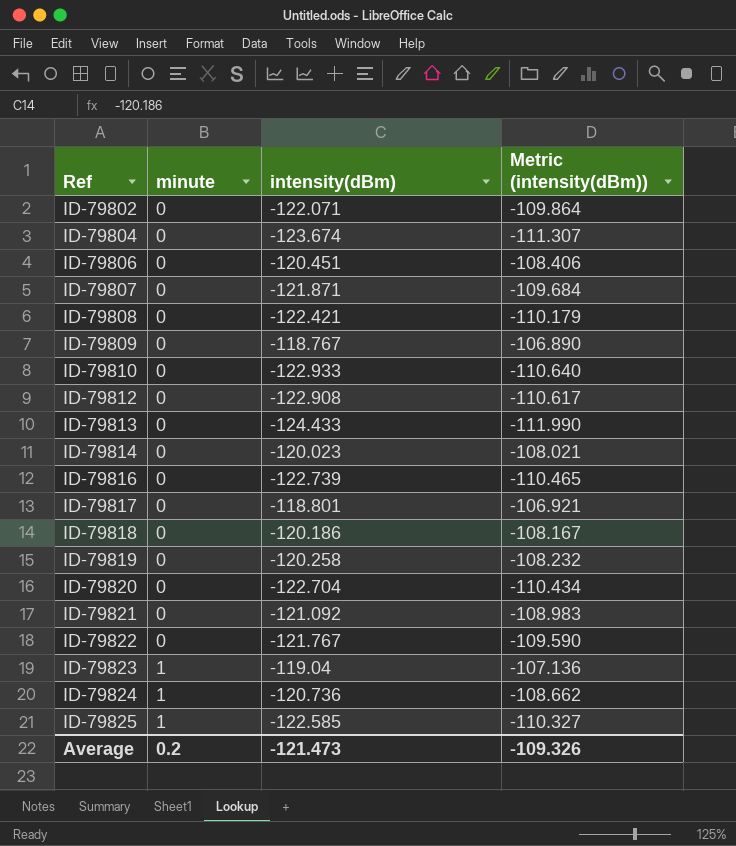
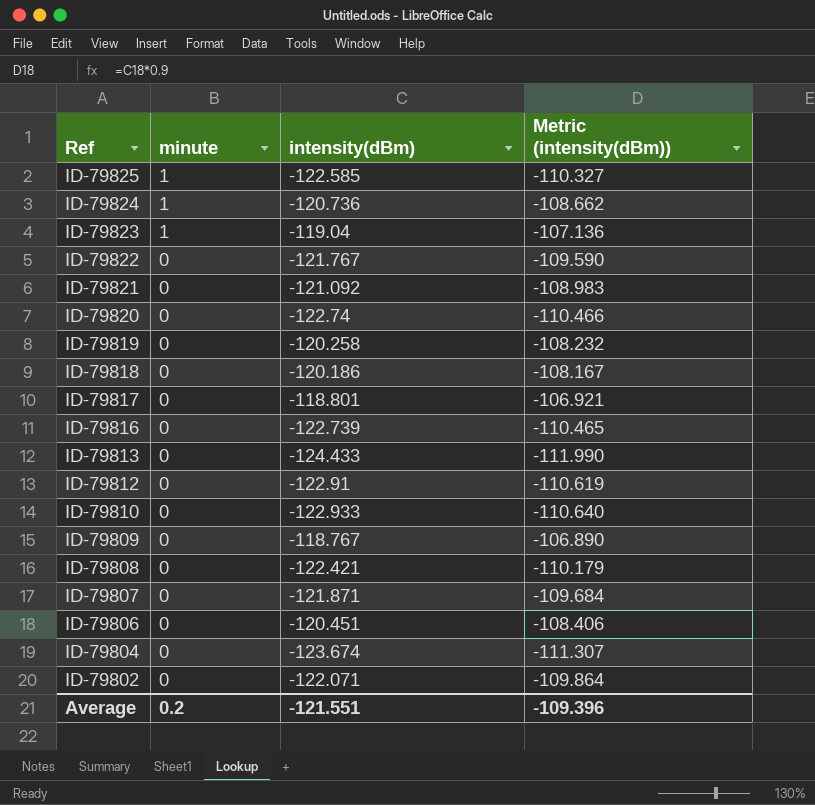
row order: Ref ascending -> Ref descending
row ID-79814: 0 | -120.023 | -108.021 -> none
ID-79820 | intensity(dBm): -122.704 -> -122.74
ID-79820 | Metric (intensity(dBm)): -110.434 -> -110.466
ID-79812 | intensity(dBm): -122.908 -> -122.91
ID-79812 | Metric (intensity(dBm)): -110.617 -> -110.619
Average | intensity(dBm): -121.473 -> -121.551
Average | Metric (intensity(dBm)): -109.326 -> -109.396

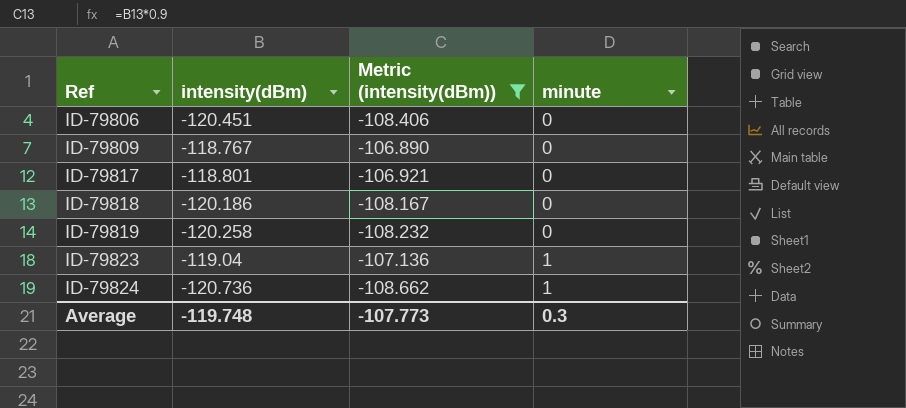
filter: none -> Metric (intensity(dBm)) >= -108.662
row order: Ref descending -> Ref ascending
column minute | position: 2 -> 4
Average | intensity(dBm): -121.551 -> -119.748
Average | Metric (intensity(dBm)): -109.396 -> -107.773
Average | minute: 0.2 -> 0.3

